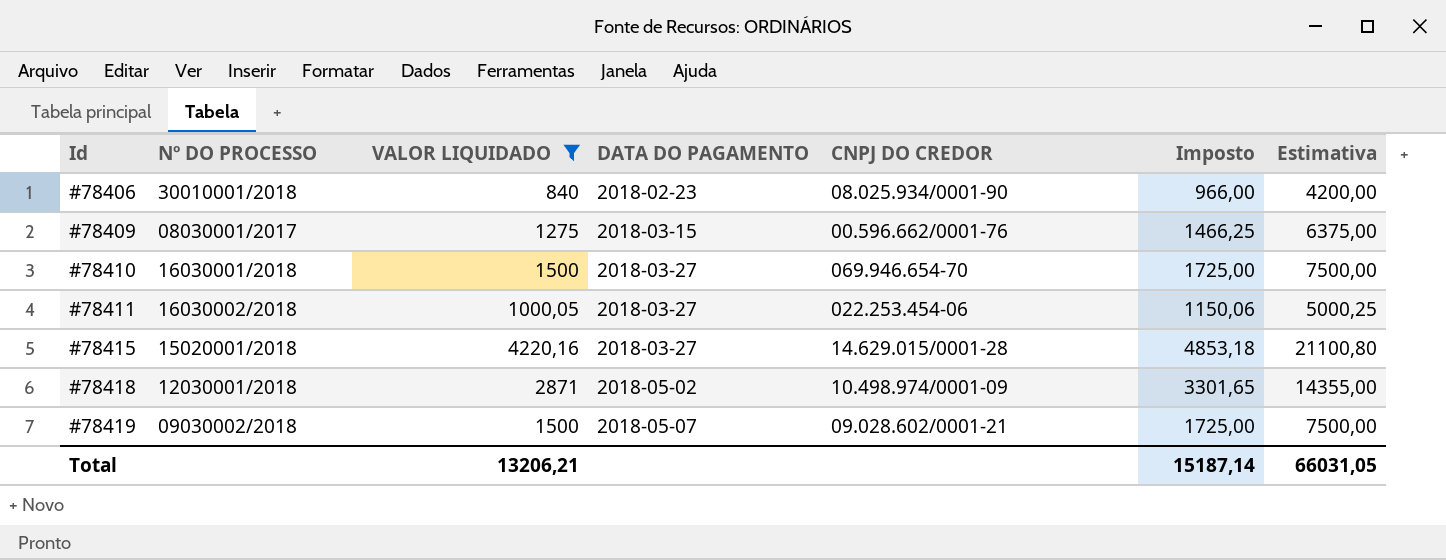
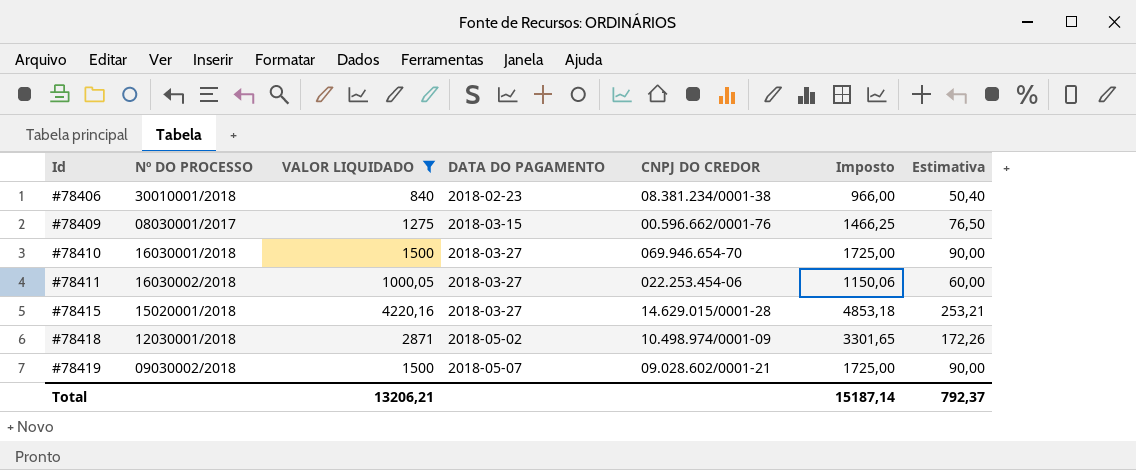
column Estimativa | formula: [VALOR LIQUIDADO] * 5 -> [VALOR LIQUIDADO] * 0,06
#78406 | CNPJ DO CREDOR: 08.025.934/0001-90 -> 08.381.234/0001-38
Total | Estimativa: 66031,05 -> 792,37

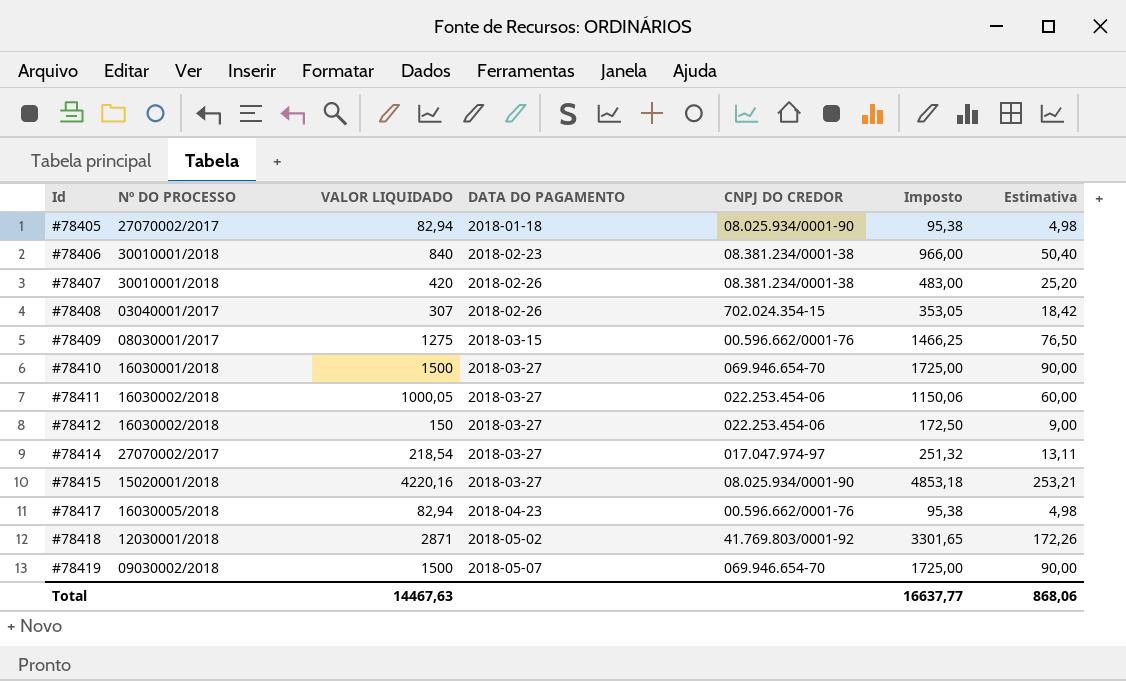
filter: VALOR LIQUIDADO >= 840 -> none
#78415 | CNPJ DO CREDOR: 14.629.015/0001-28 -> 08.025.934/0001-90
#78418 | CNPJ DO CREDOR: 10.498.974/0001-09 -> 41.769.803/0001-92
#78419 | CNPJ DO CREDOR: 09.028.602/0001-21 -> 069.946.654-70
Total | VALOR LIQUIDADO: 13206,21 -> 14467,63
Total | Imposto: 15187,14 -> 16637,77
Total | Estimativa: 792,37 -> 868,06

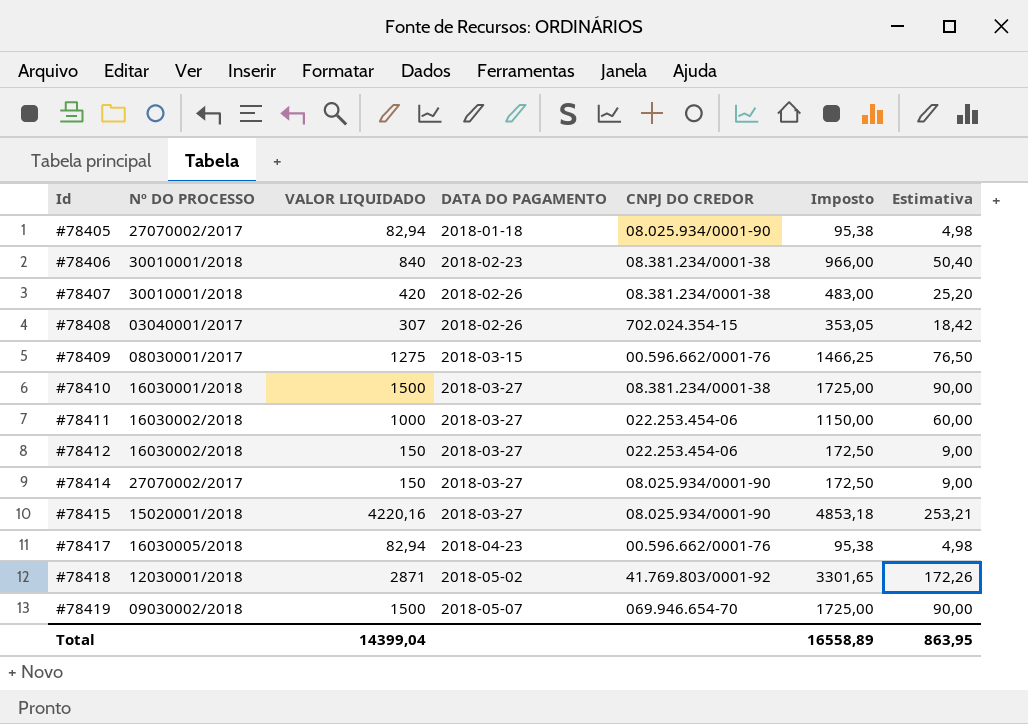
#78410 | CNPJ DO CREDOR: 069.946.654-70 -> 08.381.234/0001-38
#78411 | VALOR LIQUIDADO: 1000,05 -> 1000
#78411 | Imposto: 1150,06 -> 1150,00
#78414 | VALOR LIQUIDADO: 218,54 -> 150
#78414 | CNPJ DO CREDOR: 017.047.974-97 -> 08.025.934/0001-90
#78414 | Imposto: 251,32 -> 172,50
#78414 | Estimativa: 13,11 -> 9,00
Total | VALOR LIQUIDADO: 14467,63 -> 14399,04
Total | Imposto: 16637,77 -> 16558,89
Total | Estimativa: 868,06 -> 863,95

